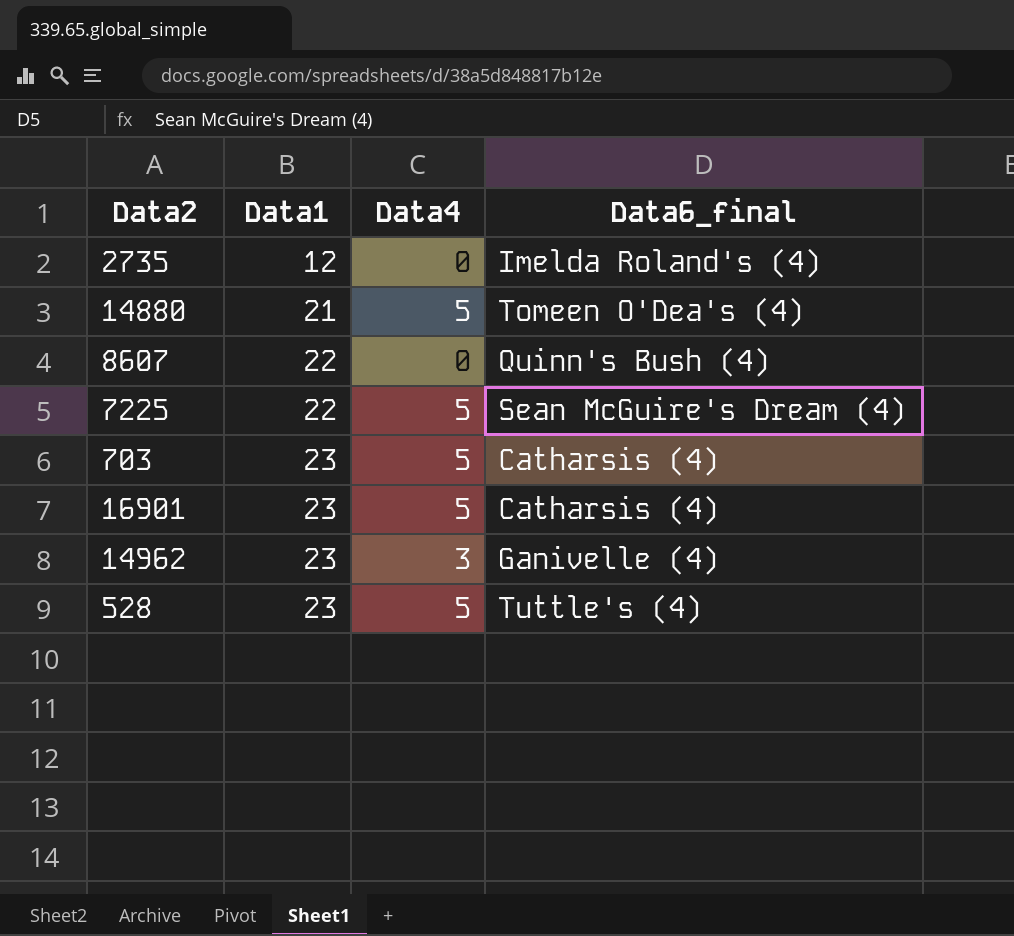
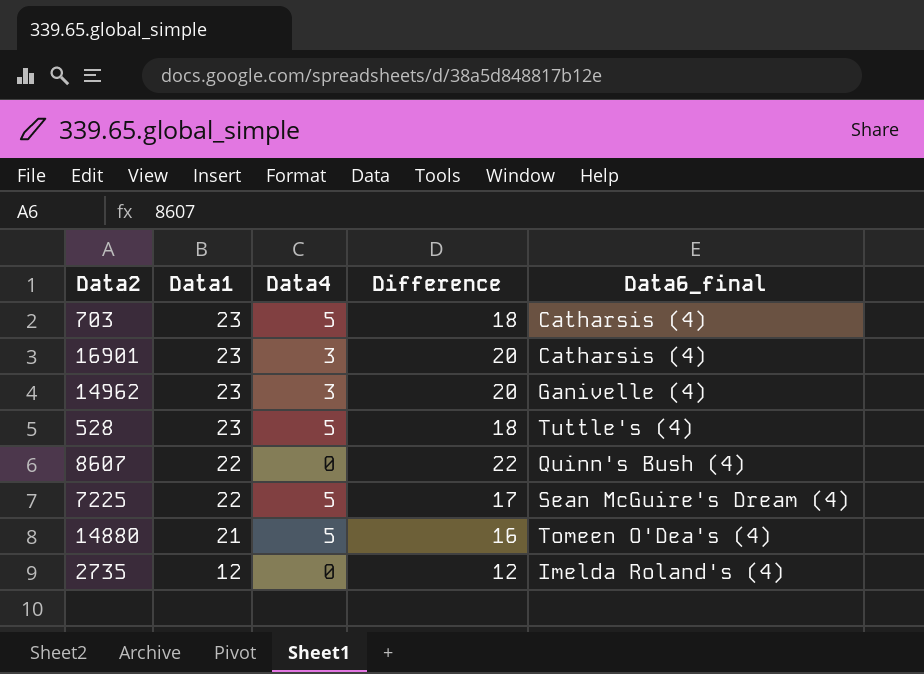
row order: Data1 ascending -> Data1 descending
column Difference | formula: none -> [Data1] - [Data4]
16901 | Data4: 5 -> 3

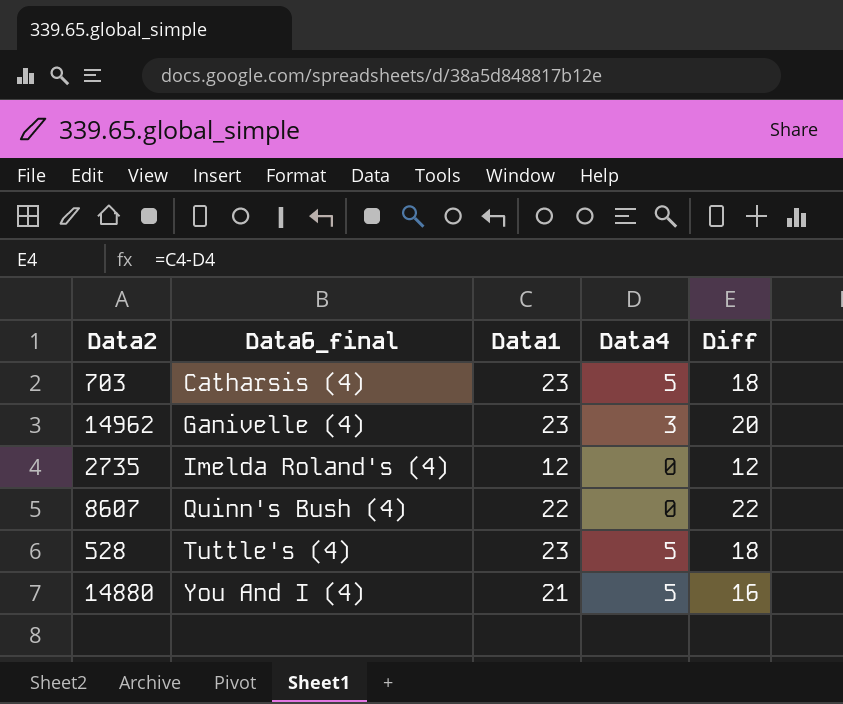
row order: Data1 descending -> Data6_final ascending
column Data6_final | position: 5 -> 2
column name: Difference -> Diff
row 16901: 23 | 3 | 20 | Catharsis (4) -> none
row 7225: 22 | 5 | 17 | Sean McGuire's Dream (4) -> none
14880 | Data6_final: Tomeen O'Dea's (4) -> You And I (4)

